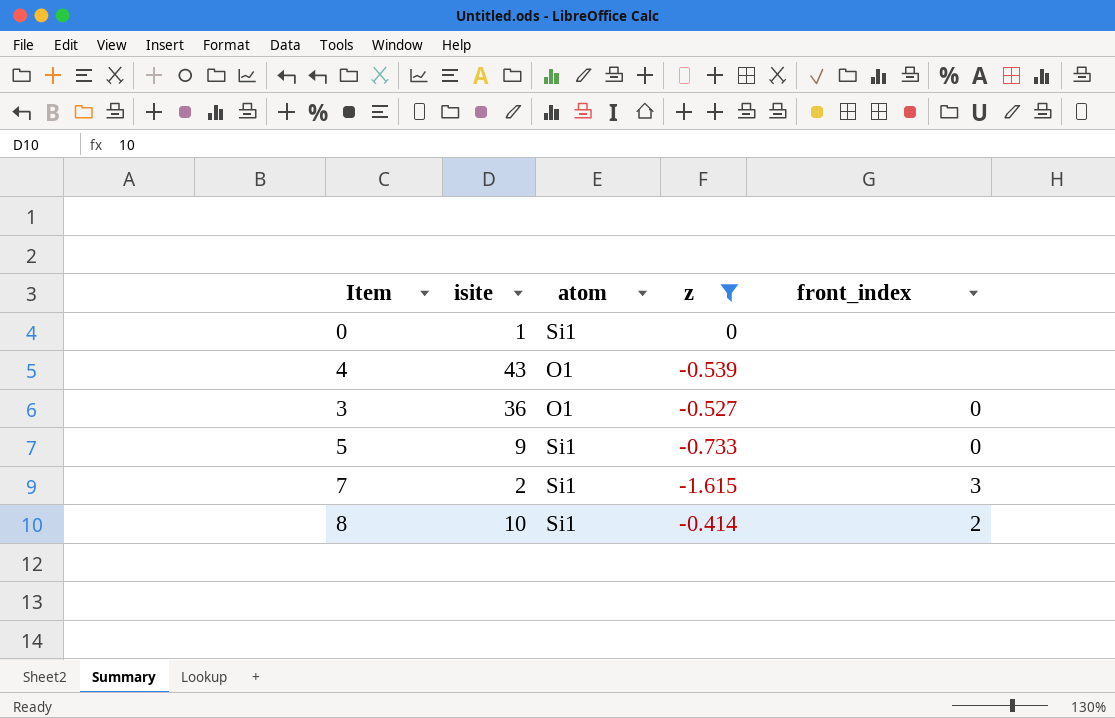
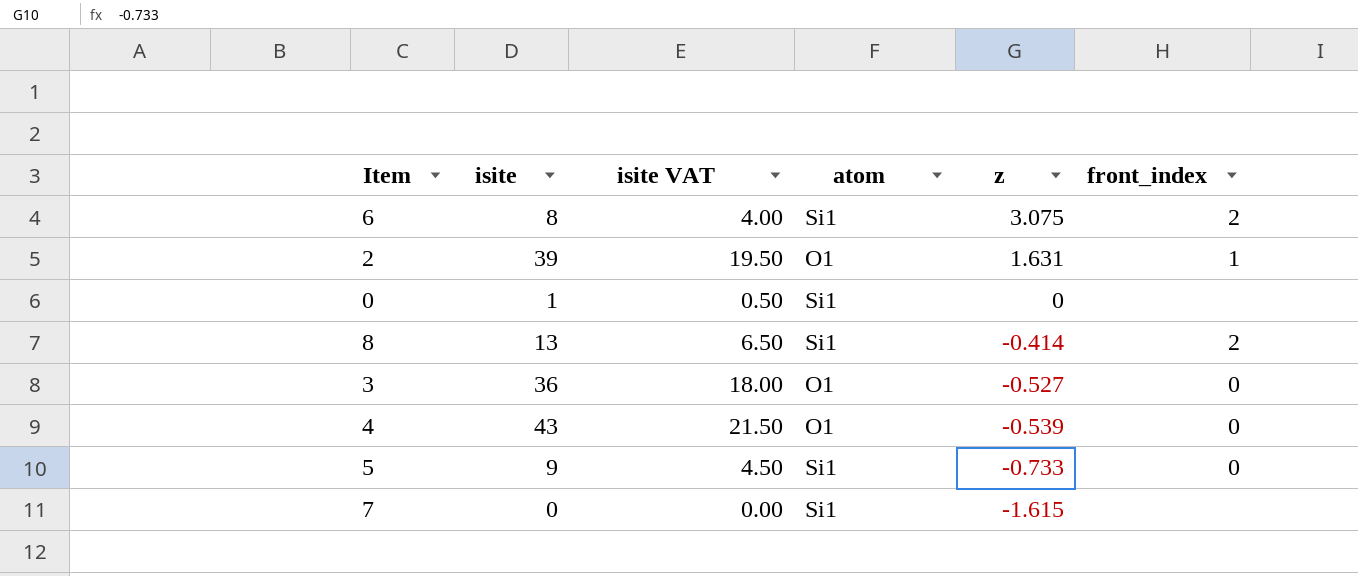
filter: z <= 0 -> none
row order: none -> z descending
column isite VAT | formula: none -> [isite] * 0.5
8 | isite: 10 -> 13
4 | front_index: none -> 0
7 | isite: 2 -> 0
7 | front_index: 3 -> none

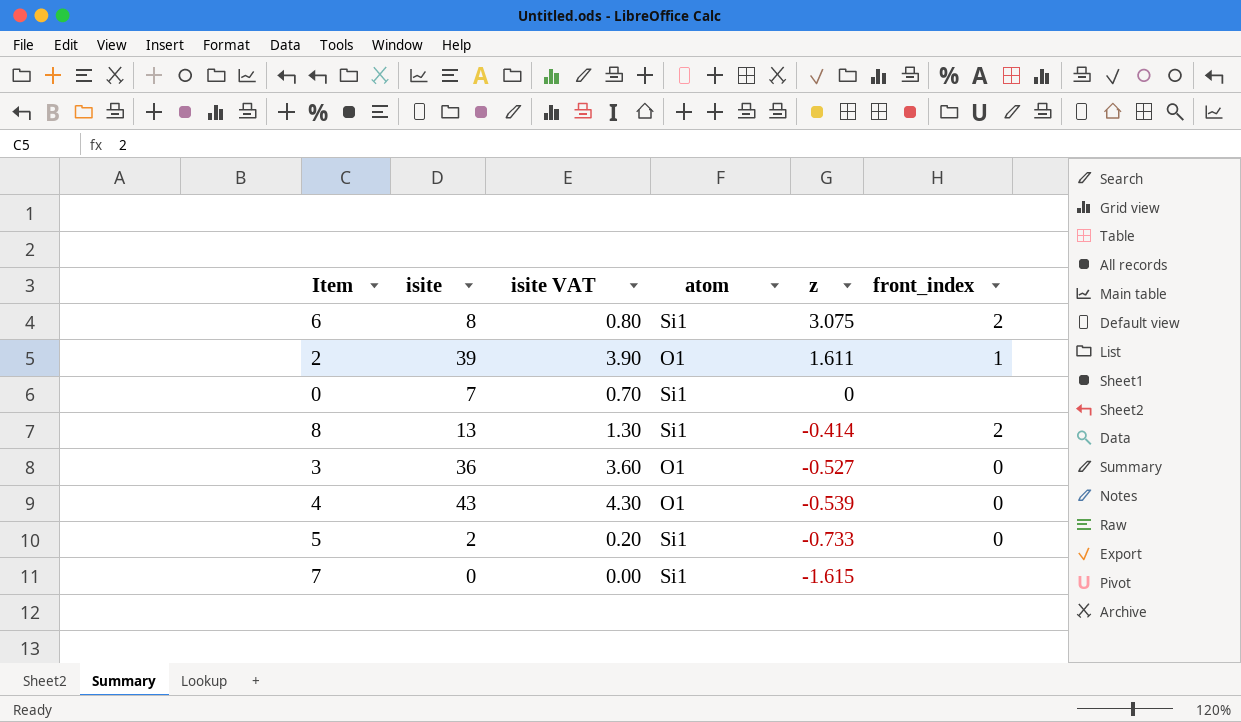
column isite VAT | formula: [isite] * 0.5 -> [isite] * 0.1
2 | z: 1.631 -> 1.611
0 | isite: 1 -> 7
5 | isite: 9 -> 2

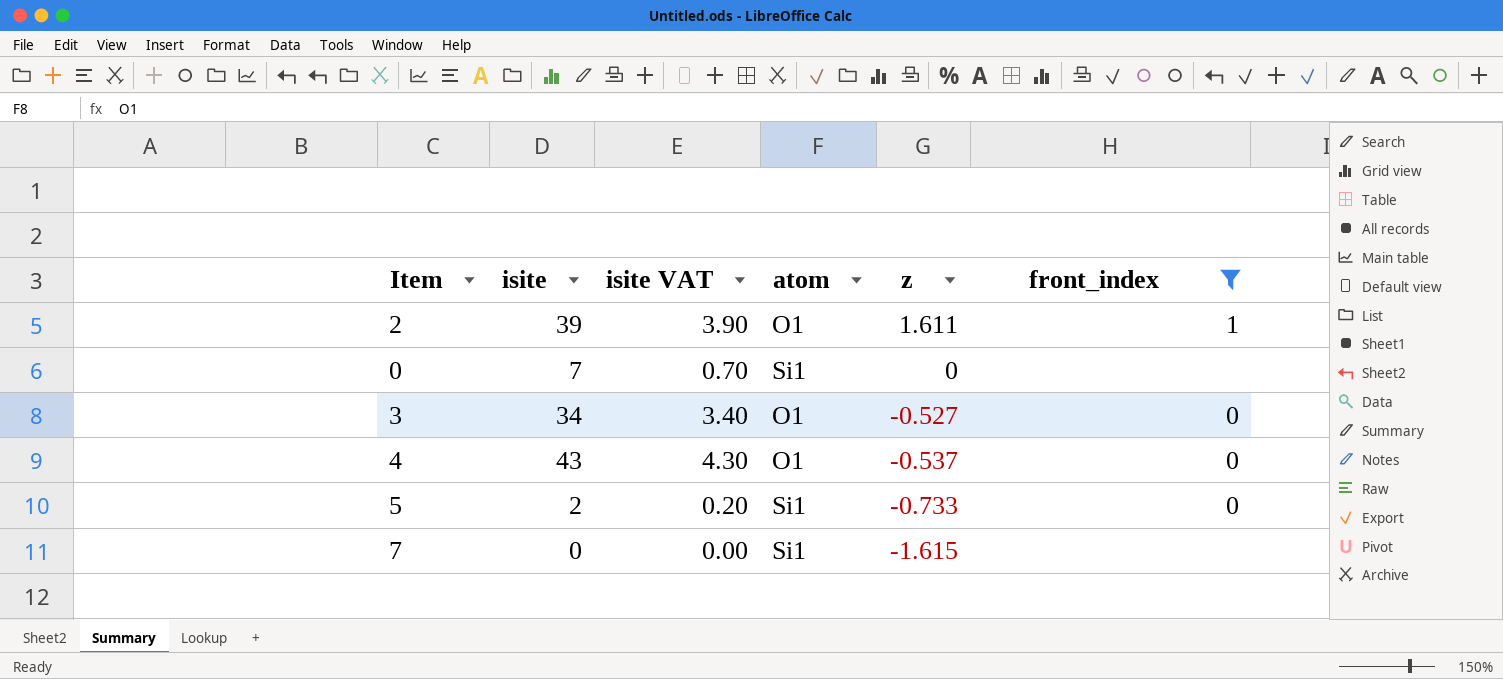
filter: none -> front_index != 2
3 | isite: 36 -> 34
3 | isite VAT: 3.60 -> 3.40
4 | z: -0.539 -> -0.537

